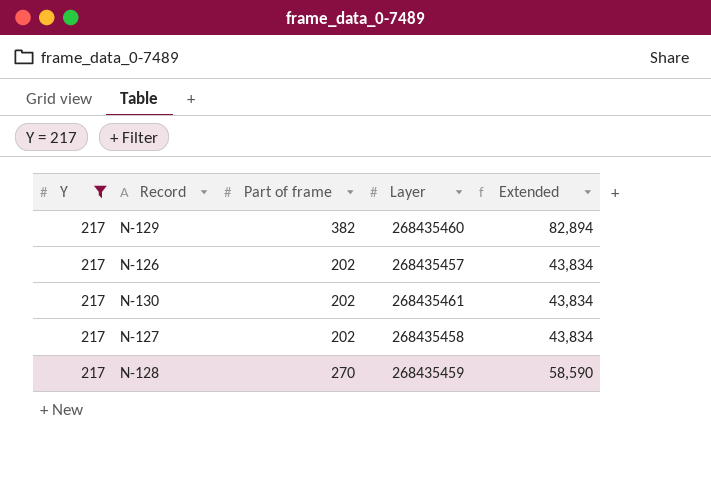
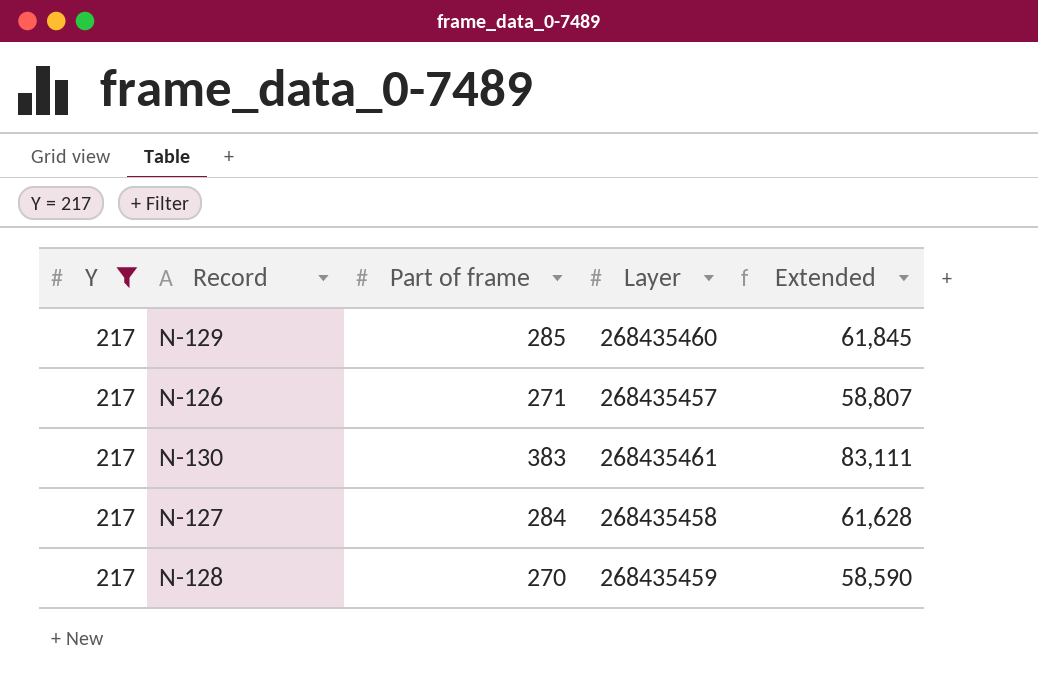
N-129 | Part of frame: 382 -> 285
N-129 | Extended: 82,894 -> 61,845
N-126 | Part of frame: 202 -> 271
N-126 | Extended: 43,834 -> 58,807
N-130 | Part of frame: 202 -> 383
N-130 | Extended: 43,834 -> 83,111
N-127 | Part of frame: 202 -> 284
N-127 | Extended: 43,834 -> 61,628

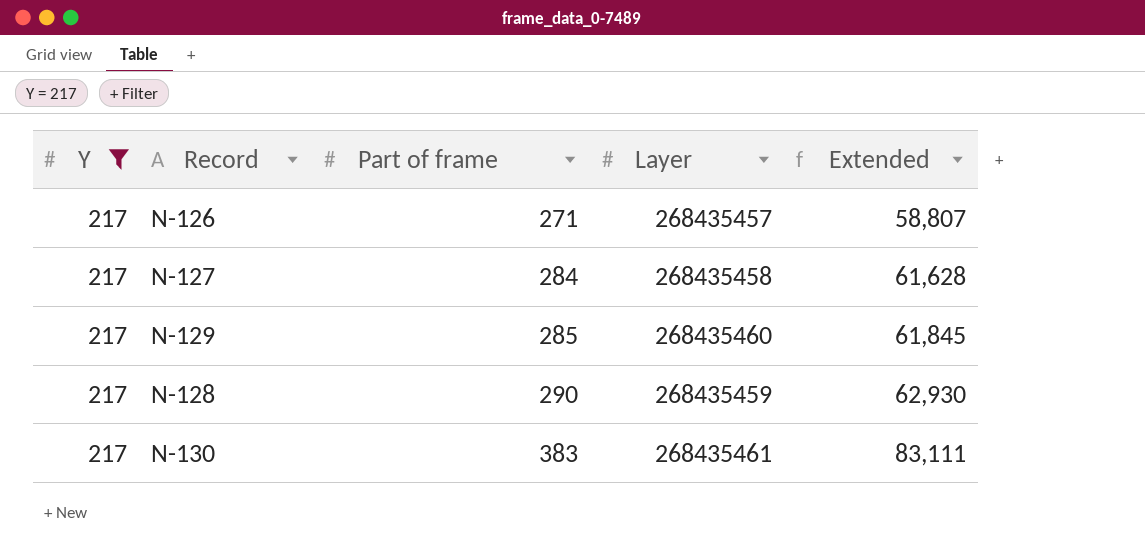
row order: none -> Part of frame ascending
N-128 | Part of frame: 270 -> 290
N-128 | Extended: 58,590 -> 62,930

